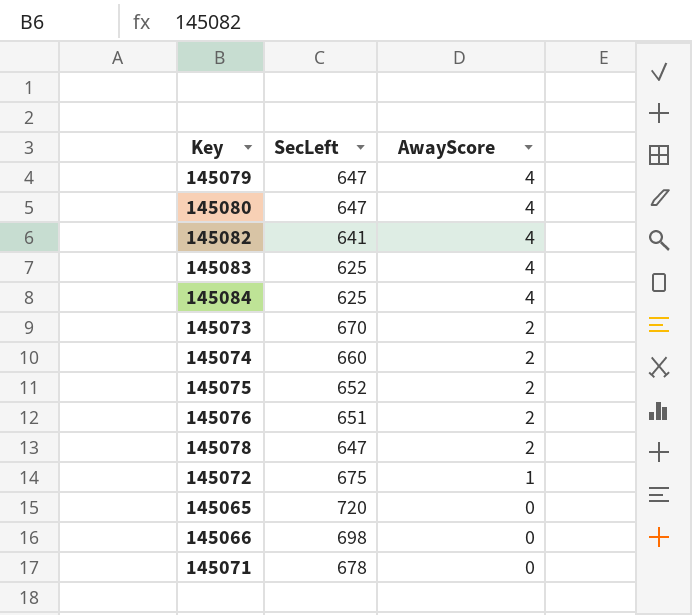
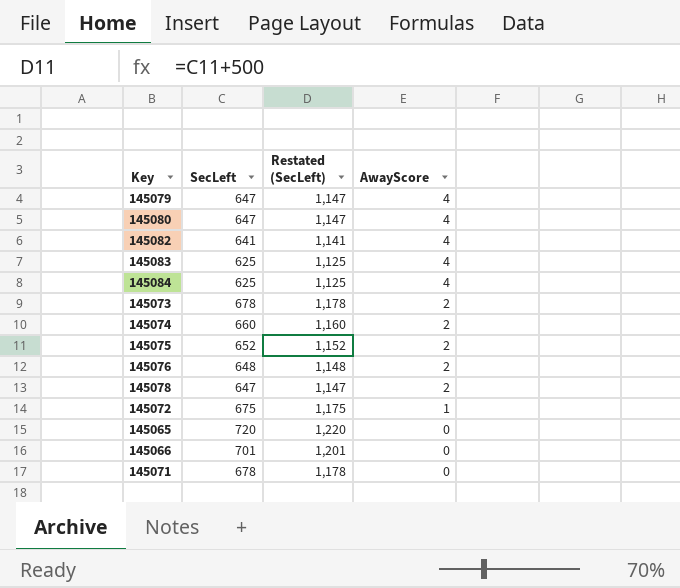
column Restated (SecLeft) | formula: none -> [SecLeft] + 500
145073 | SecLeft: 670 -> 678
145076 | SecLeft: 651 -> 648
145066 | SecLeft: 698 -> 701

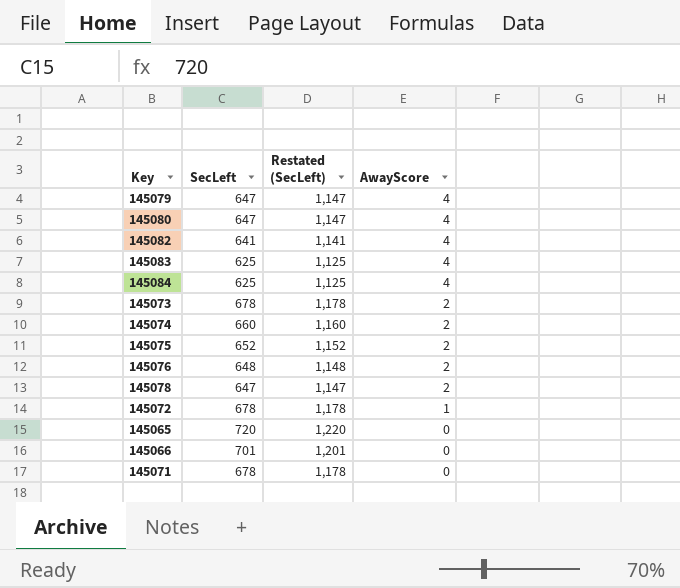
145072 | SecLeft: 675 -> 678
145072 | Restated (SecLeft): 1,175 -> 1,178

